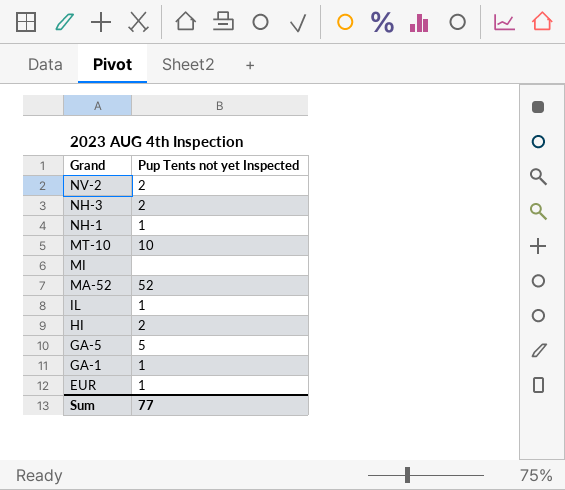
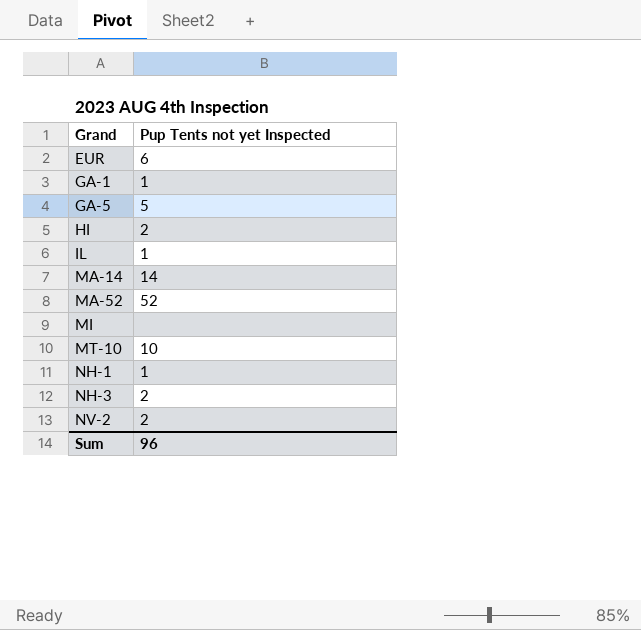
row order: Grand descending -> Grand ascending
EUR | Pup Tents not yet Inspected: 1 -> 6
row MA-14: none -> 14
Sum | Pup Tents not yet Inspected: 77 -> 96

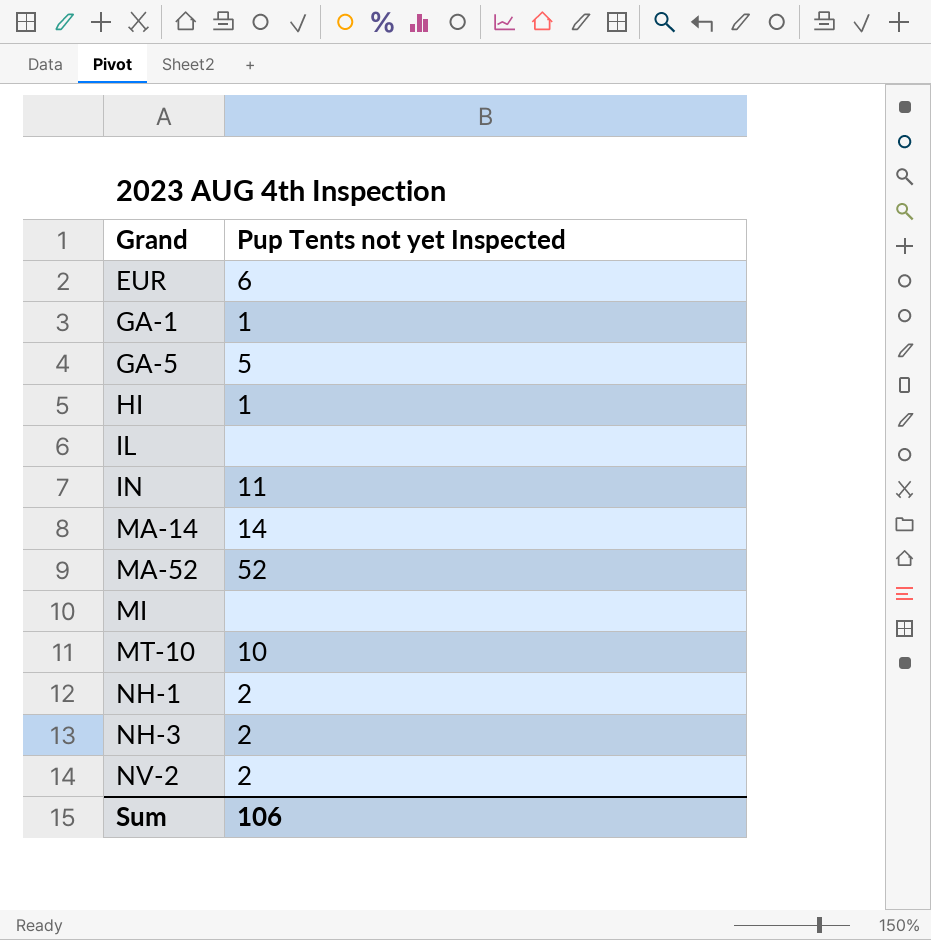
HI | Pup Tents not yet Inspected: 2 -> 1
IL | Pup Tents not yet Inspected: 1 -> none
row IN: none -> 11
NH-1 | Pup Tents not yet Inspected: 1 -> 2
Sum | Pup Tents not yet Inspected: 96 -> 106

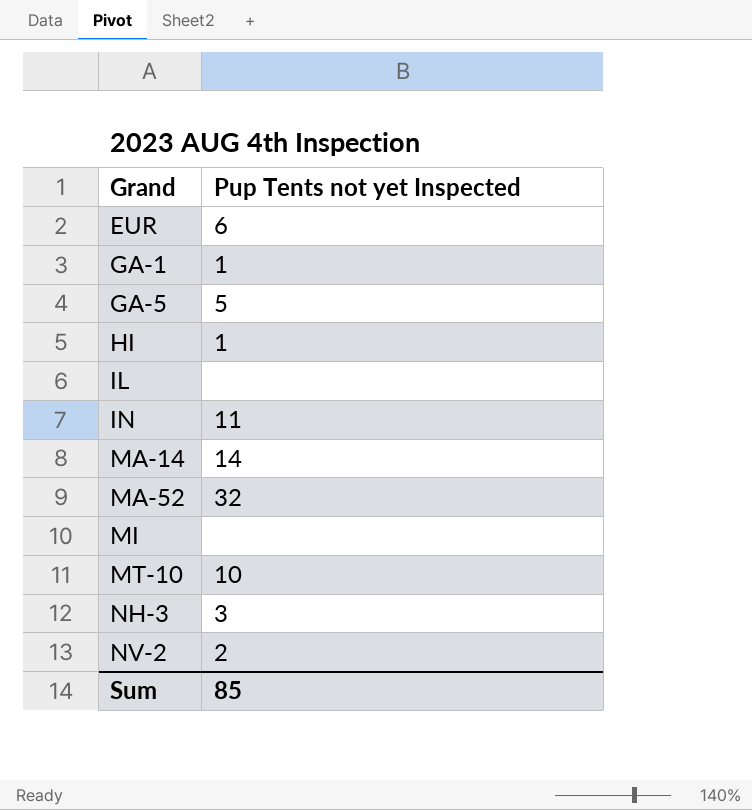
row NH-1: 2 -> none
MA-52 | Pup Tents not yet Inspected: 52 -> 32
NH-3 | Pup Tents not yet Inspected: 2 -> 3
Sum | Pup Tents not yet Inspected: 106 -> 85

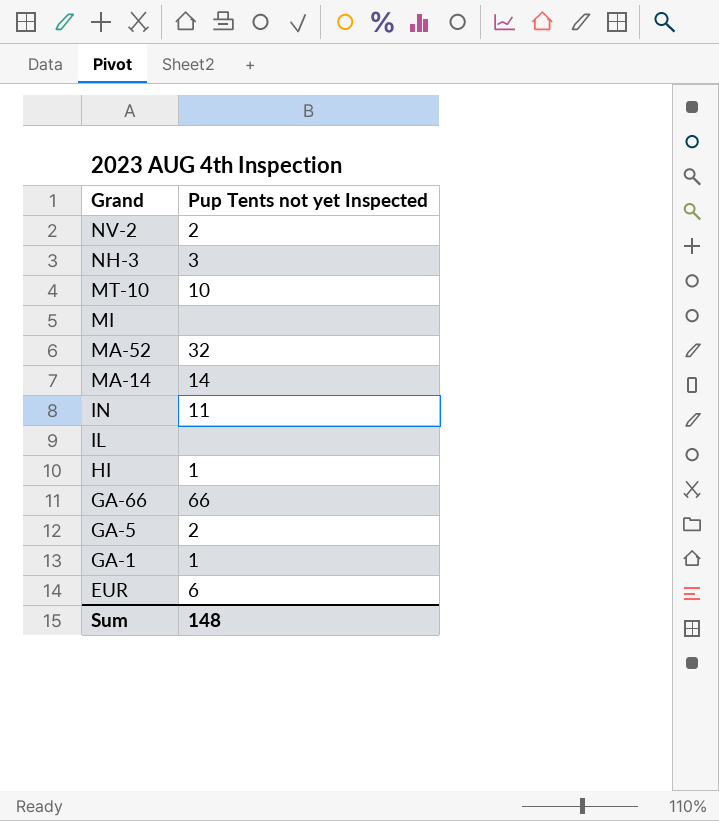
row order: Grand ascending -> Grand descending
row GA-66: none -> 66
GA-5 | Pup Tents not yet Inspected: 5 -> 2
Sum | Pup Tents not yet Inspected: 85 -> 148

